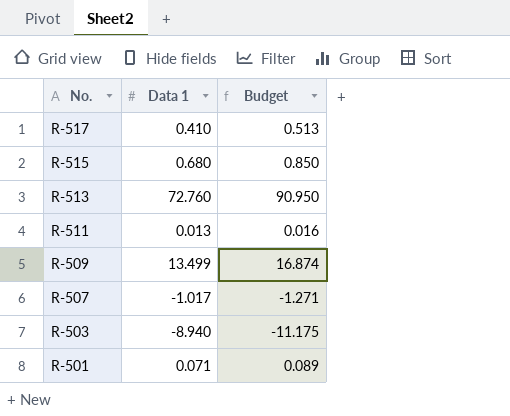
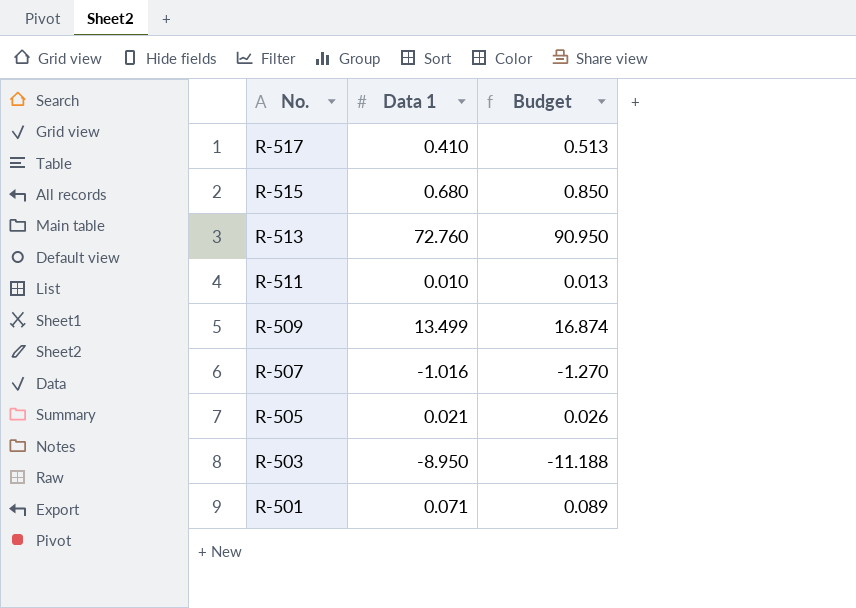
R-511 | Data 1: 0.013 -> 0.010
R-511 | Budget: 0.016 -> 0.013
R-507 | Data 1: -1.017 -> -1.016
R-507 | Budget: -1.271 -> -1.270
row R-505: none -> 0.021 | 0.026
R-503 | Data 1: -8.940 -> -8.950
R-503 | Budget: -11.175 -> -11.188

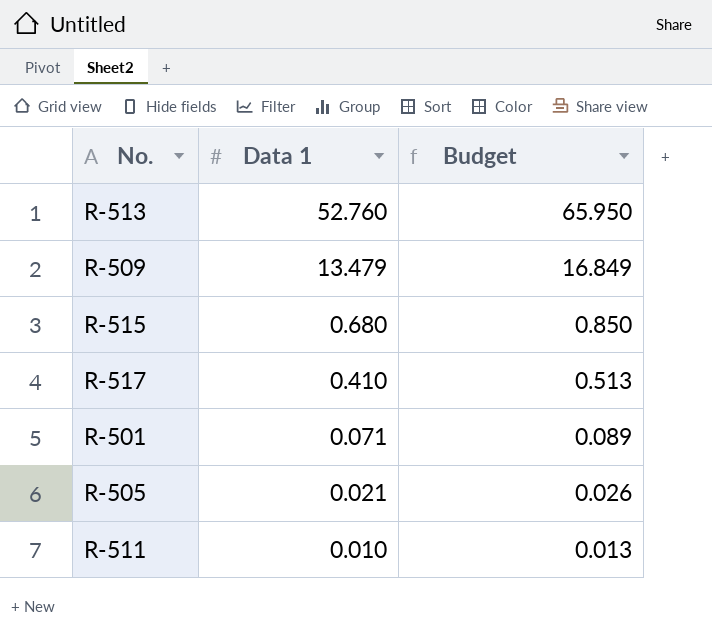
row order: No. descending -> Data 1 descending
row R-507: -1.016 | -1.270 -> none
row R-503: -8.950 | -11.188 -> none
R-513 | Data 1: 72.760 -> 52.760
R-513 | Budget: 90.950 -> 65.950
R-509 | Data 1: 13.499 -> 13.479
R-509 | Budget: 16.874 -> 16.849

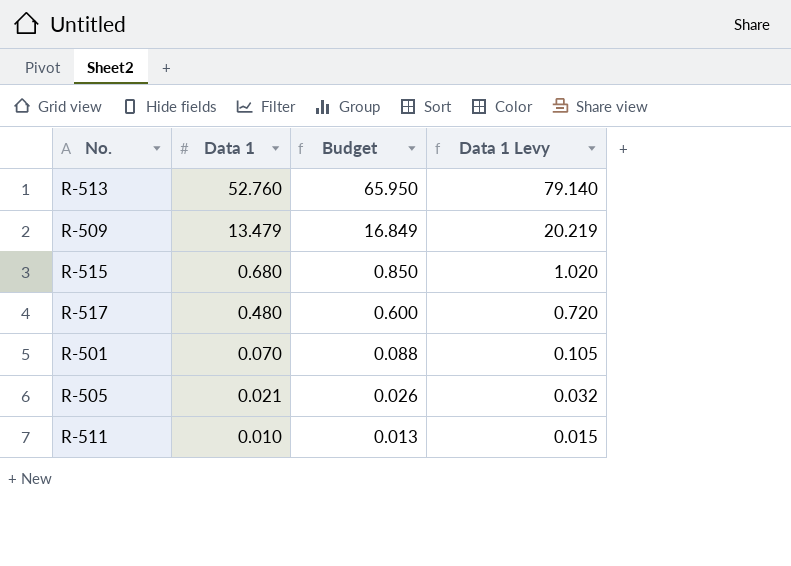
column Data 1 Levy | formula: none -> [Data 1] * 1.5
R-517 | Data 1: 0.410 -> 0.480
R-517 | Budget: 0.513 -> 0.600
R-501 | Data 1: 0.071 -> 0.070
R-501 | Budget: 0.089 -> 0.088

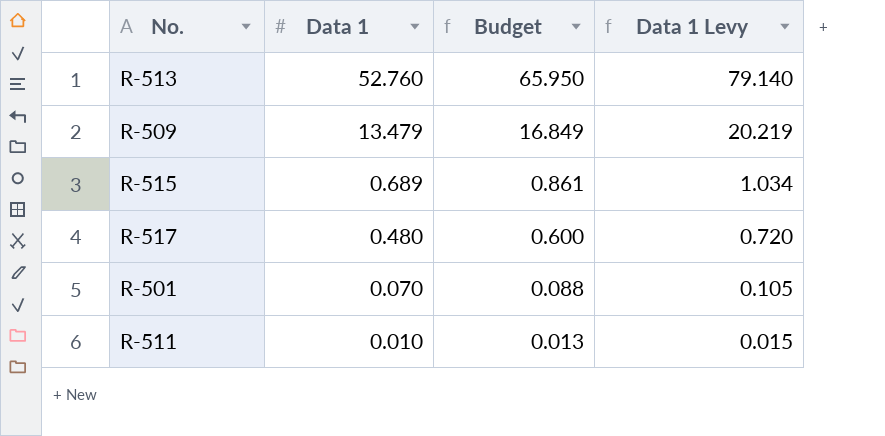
row R-505: 0.021 | 0.026 | 0.032 -> none
R-515 | Data 1: 0.680 -> 0.689
R-515 | Budget: 0.850 -> 0.861
R-515 | Data 1 Levy: 1.020 -> 1.034

